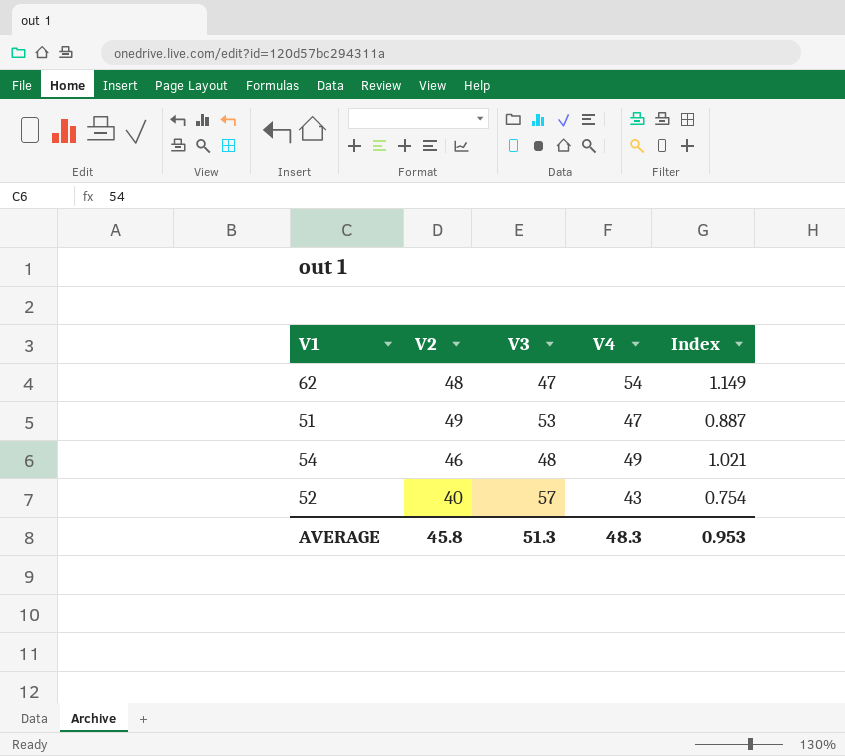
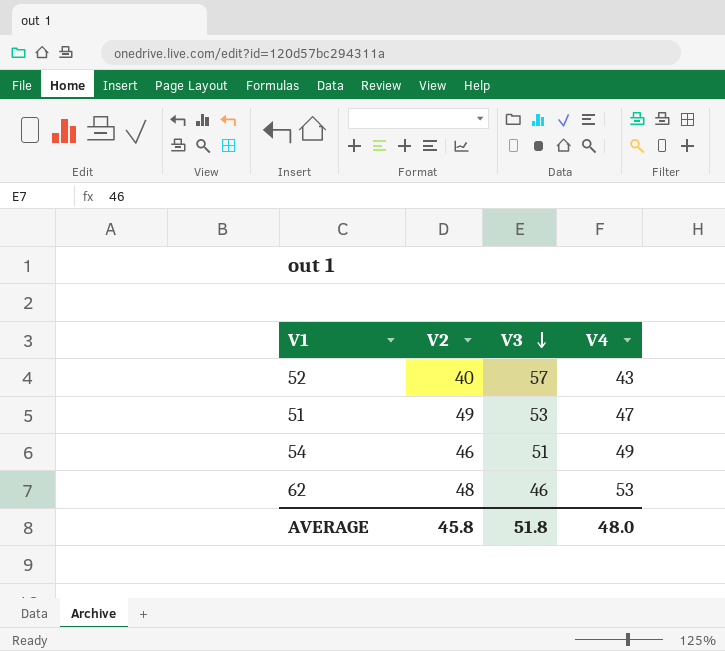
row order: none -> V3 descending
column Index | formula: [V4] / [V3] -> none
54 | V3: 48 -> 51
62 | V3: 47 -> 46
62 | V4: 54 -> 53
AVERAGE | V3: 51.3 -> 51.8
AVERAGE | V4: 48.3 -> 48.0

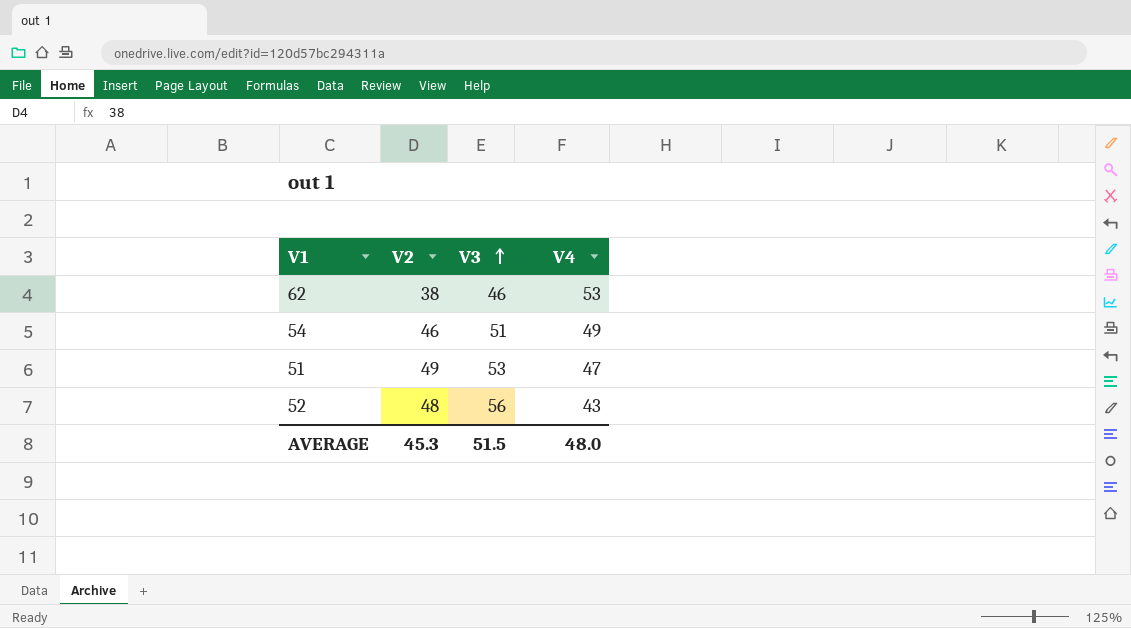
row order: V3 descending -> V3 ascending
62 | V2: 48 -> 38
52 | V2: 40 -> 48
52 | V3: 57 -> 56
AVERAGE | V2: 45.8 -> 45.3
AVERAGE | V3: 51.8 -> 51.5

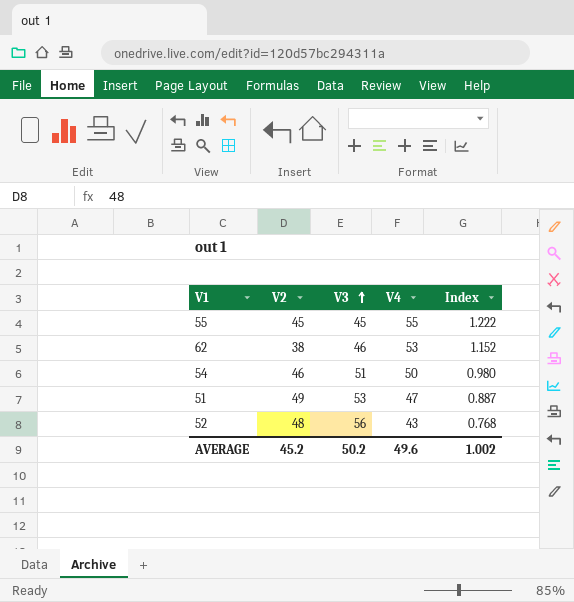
column Index | formula: none -> [V4] / [V3]
row 55: none -> 45 | 45 | 55 | 1.222
54 | V4: 49 -> 50
AVERAGE | V2: 45.3 -> 45.2
AVERAGE | V3: 51.5 -> 50.2
AVERAGE | V4: 48.0 -> 49.6

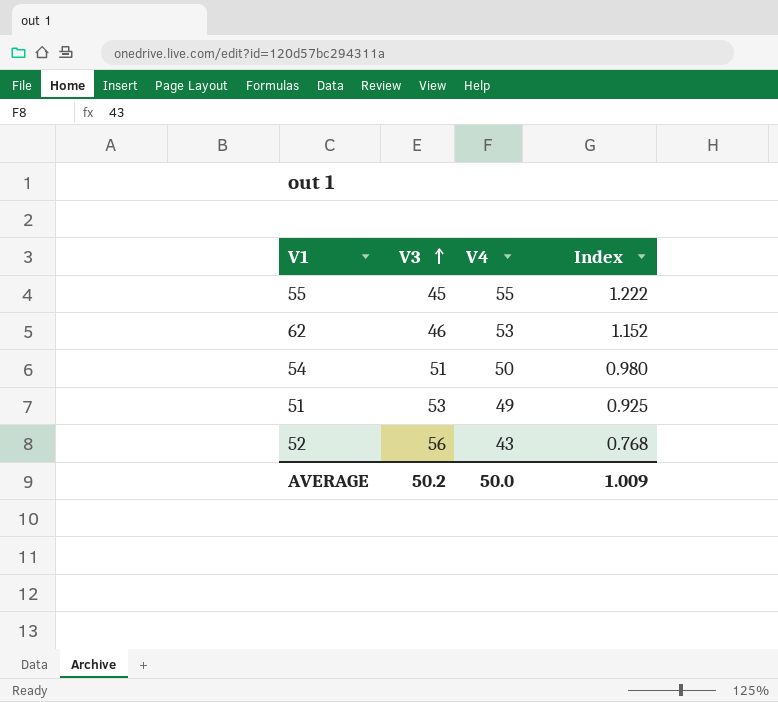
column V2 | position: 2 -> none
51 | V4: 47 -> 49
51 | Index: 0.887 -> 0.925
AVERAGE | V4: 49.6 -> 50.0
AVERAGE | Index: 1.002 -> 1.009

